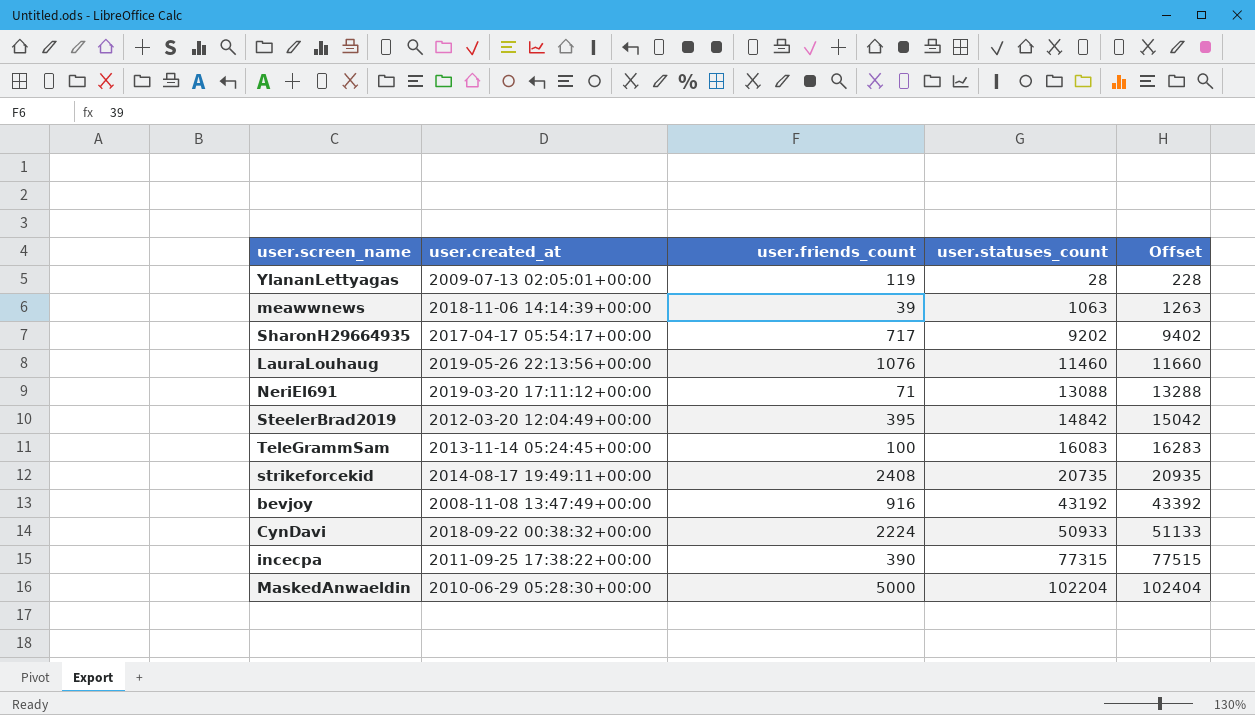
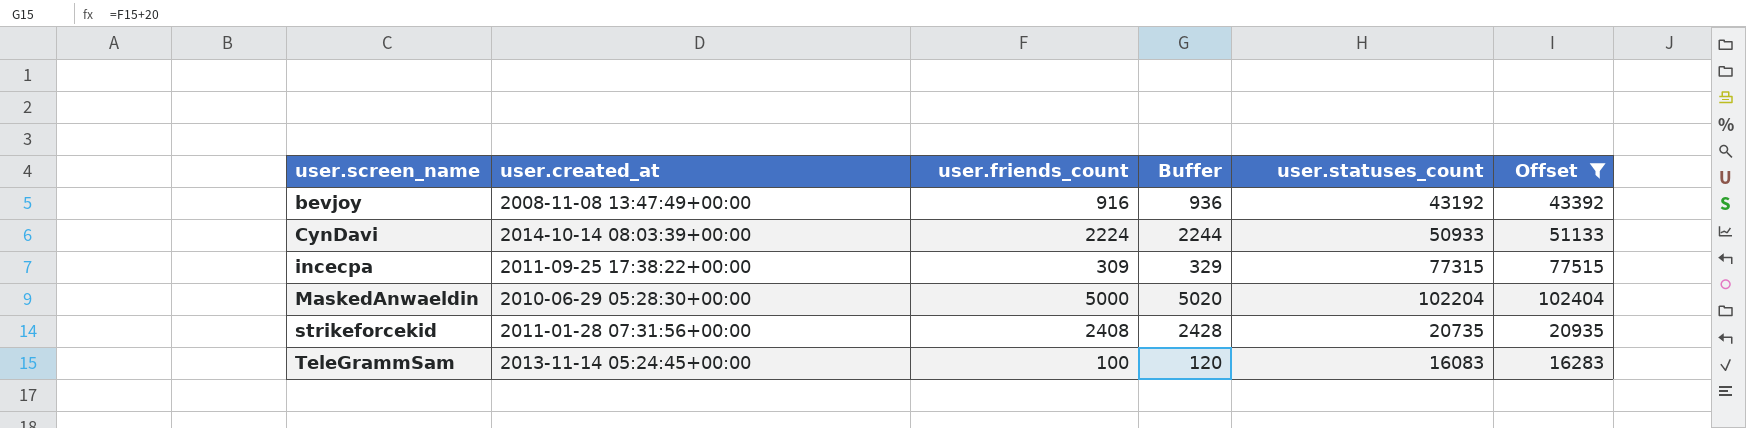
filter: none -> Offset >= 16283
row order: user.statuses_count ascending -> user.screen_name ascending
column Buffer | formula: none -> [user.friends_count] + 20
CynDavi | user.created_at: 2018-09-22 00:38:32+00:00 -> 2014-10-14 08:03:39+00:00
incecpa | user.friends_count: 390 -> 309
strikeforcekid | user.created_at: 2014-08-17 19:49:11+00:00 -> 2011-01-28 07:31:56+00:00

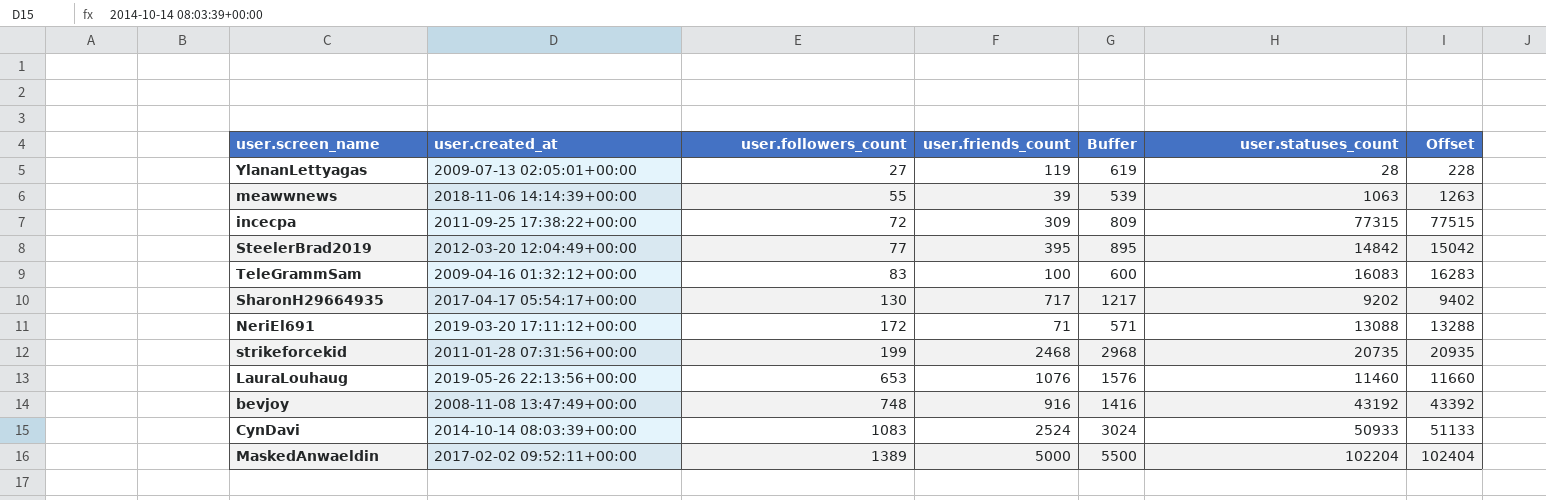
filter: Offset >= 16283 -> none
row order: user.screen_name ascending -> user.followers_count ascending
column user.followers_count | position: none -> 3
column Buffer | formula: [user.friends_count] + 20 -> [user.friends_count] + 500
TeleGrammSam | user.created_at: 2013-11-14 05:24:45+00:00 -> 2009-04-16 01:32:12+00:00
strikeforcekid | user.friends_count: 2408 -> 2468
CynDavi | user.friends_count: 2224 -> 2524
MaskedAnwaeldin | user.created_at: 2010-06-29 05:28:30+00:00 -> 2017-02-02 09:52:11+00:00

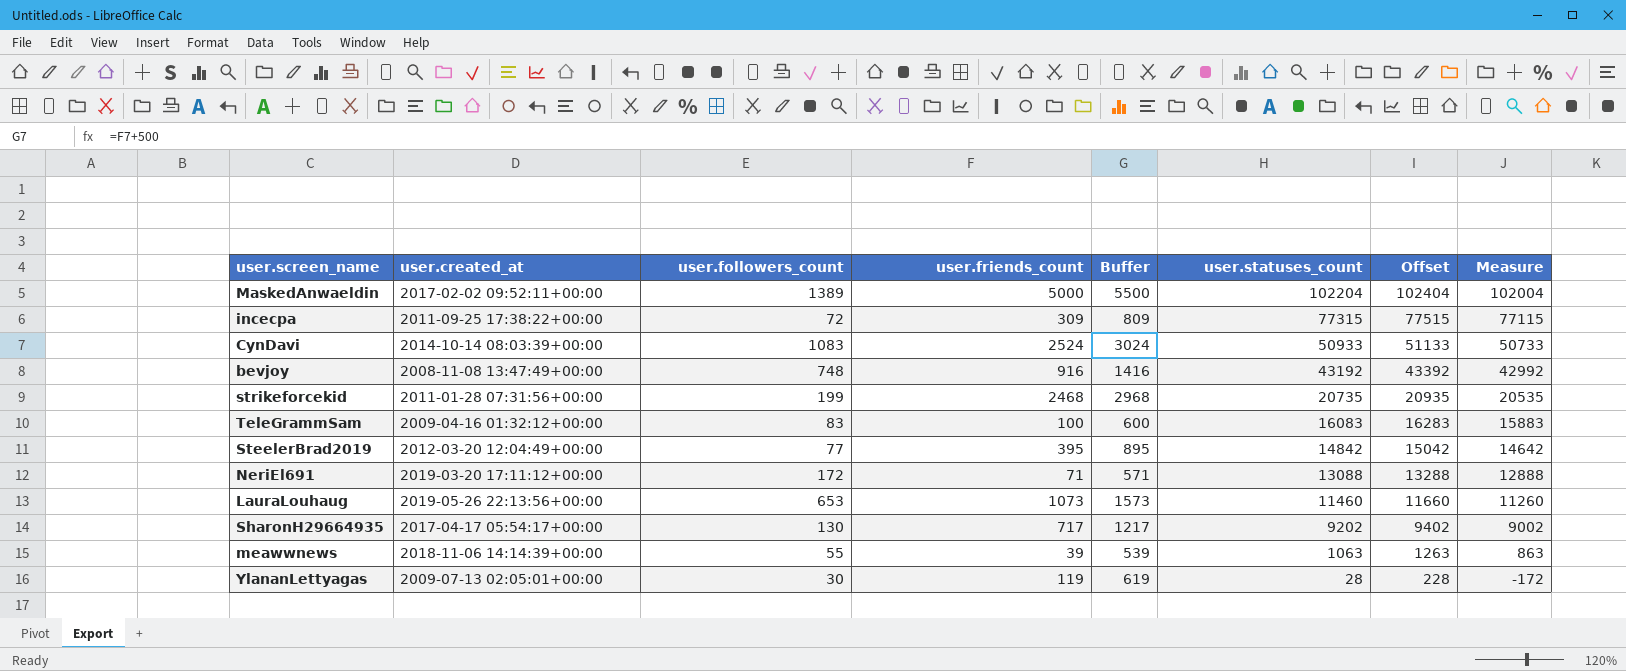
row order: user.followers_count ascending -> user.statuses_count descending
column Measure | formula: none -> [user.statuses_count] - 200
LauraLouhaug | user.friends_count: 1076 -> 1073
LauraLouhaug | Buffer: 1576 -> 1573
YlananLettyagas | user.followers_count: 27 -> 30

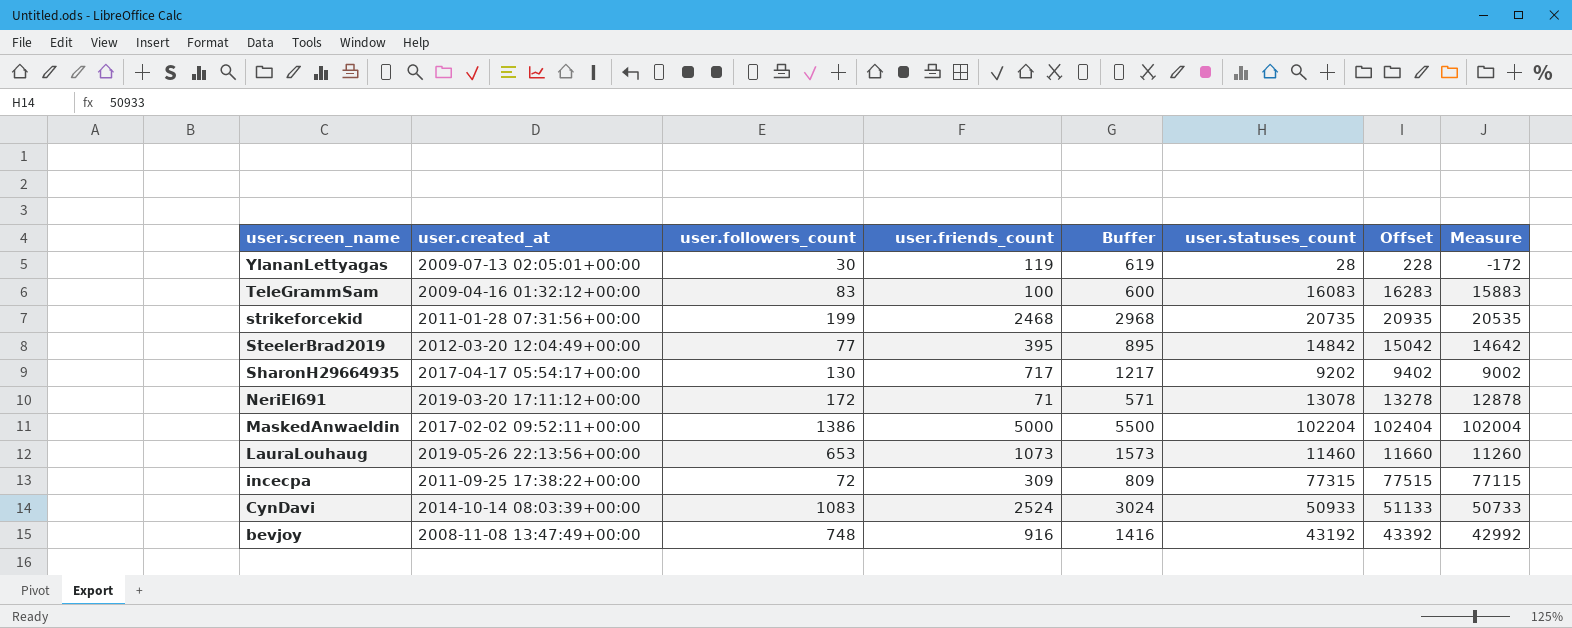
row order: user.statuses_count descending -> user.screen_name descending
row meawwnews: 2018-11-06 14:14:39+00:00 | 55 | 39 | 539 | 1063 | 1263 | 863 -> none
NeriEl691 | user.statuses_count: 13088 -> 13078
NeriEl691 | Offset: 13288 -> 13278
NeriEl691 | Measure: 12888 -> 12878
MaskedAnwaeldin | user.followers_count: 1389 -> 1386

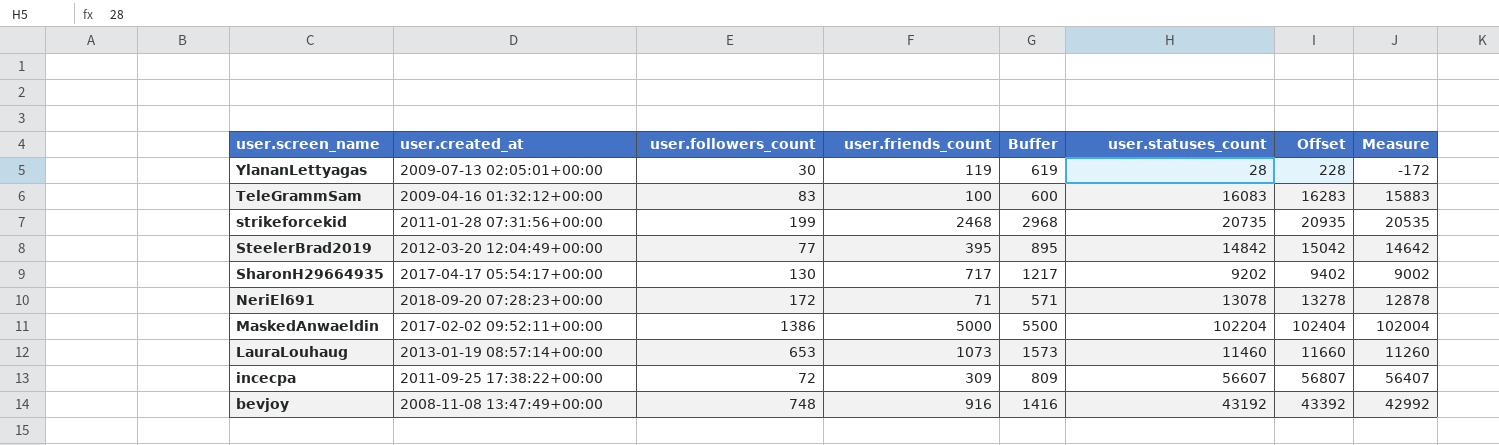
row CynDavi: 2014-10-14 08:03:39+00:00 | 1083 | 2524 | 3024 | 50933 | 51133 | 50733 -> none
NeriEl691 | user.created_at: 2019-03-20 17:11:12+00:00 -> 2018-09-20 07:28:23+00:00
LauraLouhaug | user.created_at: 2019-05-26 22:13:56+00:00 -> 2013-01-19 08:57:14+00:00
incecpa | user.statuses_count: 77315 -> 56607
incecpa | Offset: 77515 -> 56807
incecpa | Measure: 77115 -> 56407

